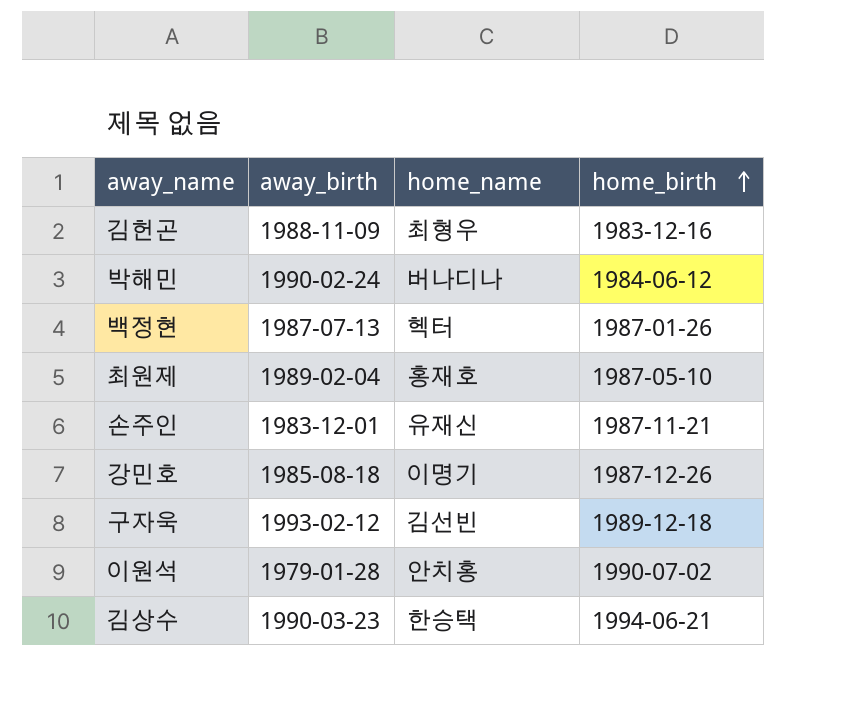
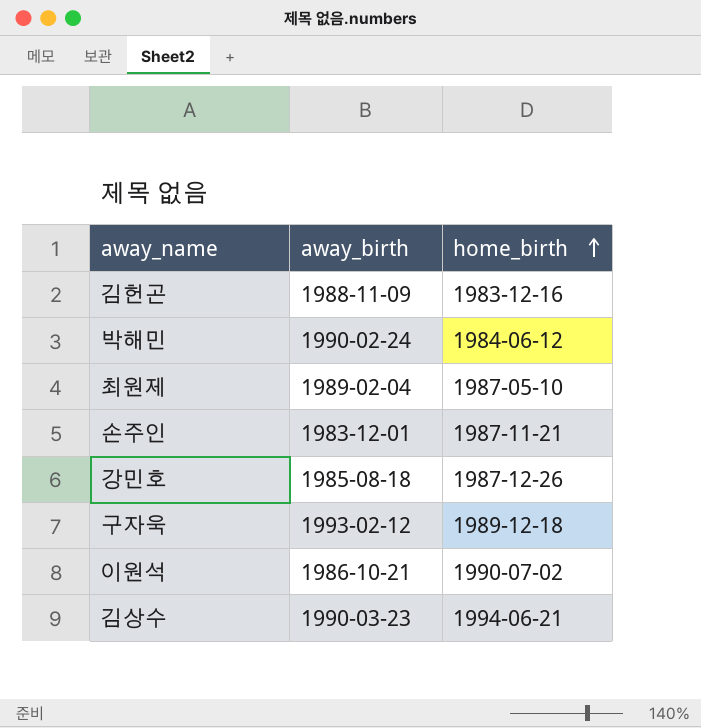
column home_name | position: 3 -> none
row 백정현: 1987-07-13 | 헥터 | 1987-01-26 -> none
이원석 | away_birth: 1979-01-28 -> 1986-10-21

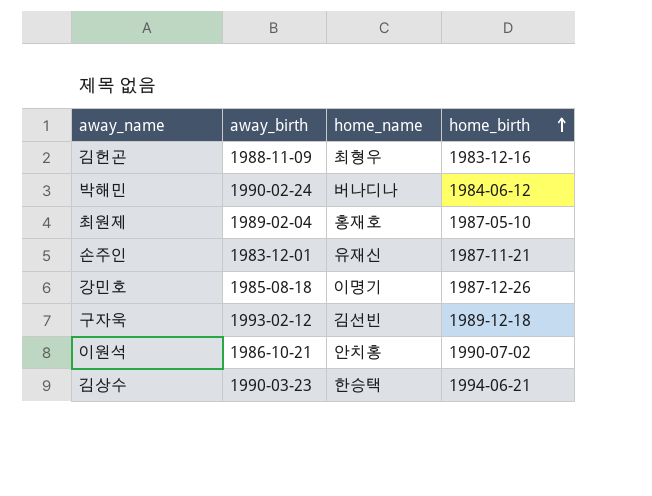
column home_name | position: none -> 3

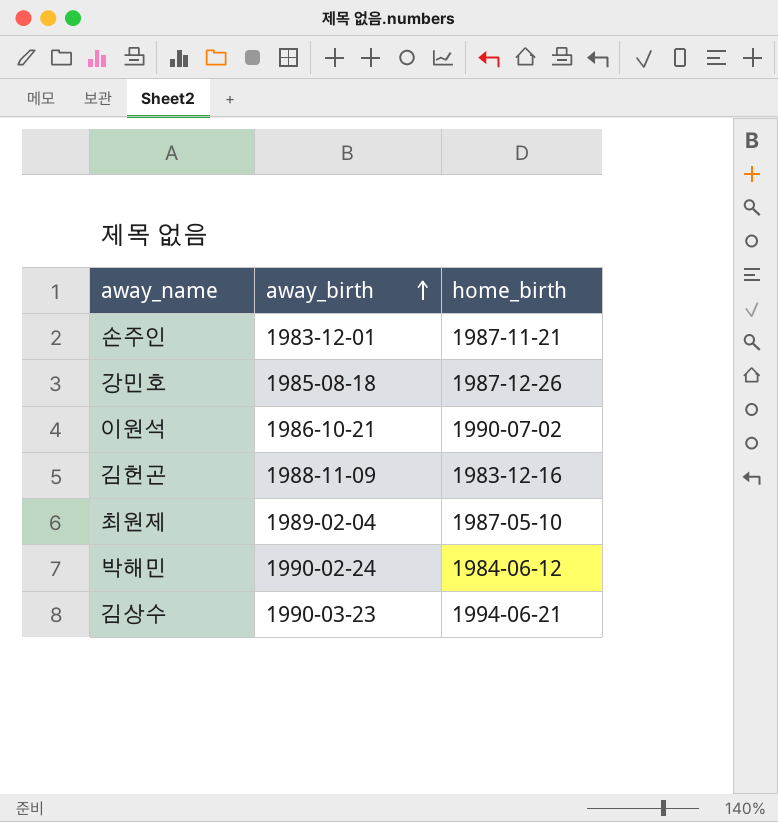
row order: home_birth ascending -> away_birth ascending
column home_name | position: 3 -> none
row 구자욱: 1993-02-12 | 김선빈 | 1989-12-18 -> none

